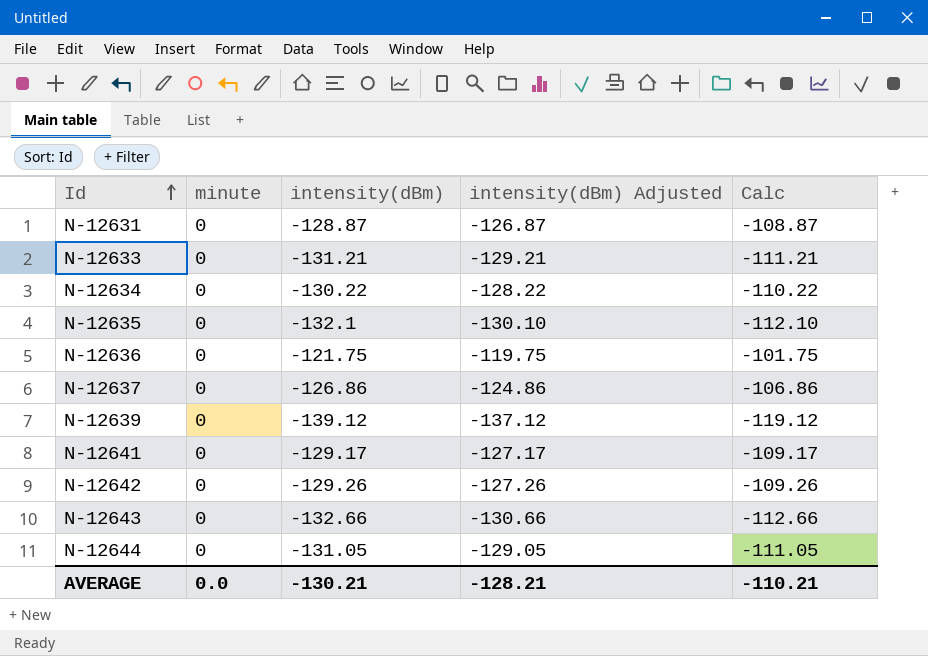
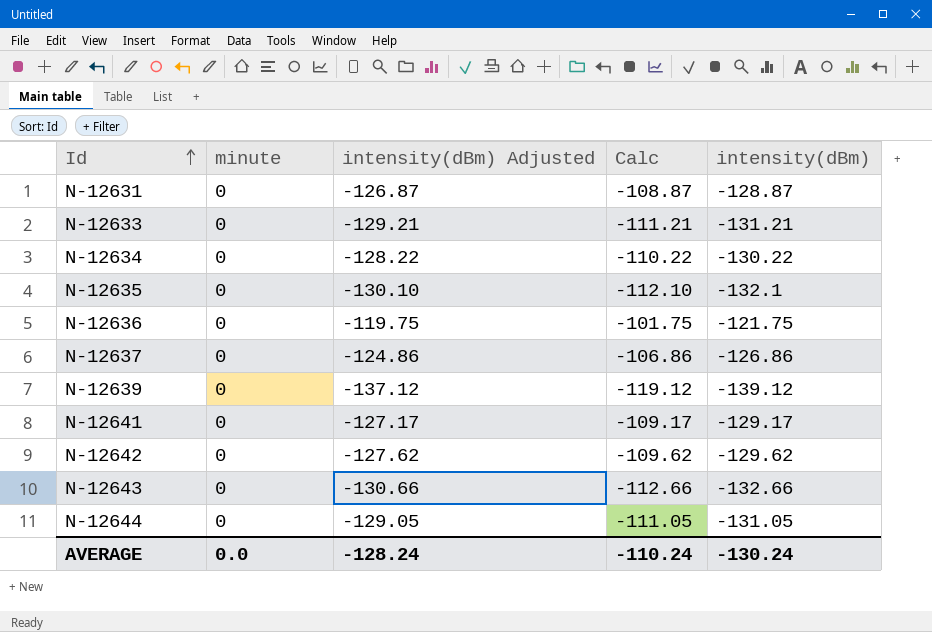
column intensity(dBm) | position: 3 -> 5
N-12642 | intensity(dBm) Adjusted: -127.26 -> -127.62
N-12642 | Calc: -109.26 -> -109.62
N-12642 | intensity(dBm): -129.26 -> -129.62
AVERAGE | intensity(dBm) Adjusted: -128.21 -> -128.24
AVERAGE | Calc: -110.21 -> -110.24
AVERAGE | intensity(dBm): -130.21 -> -130.24

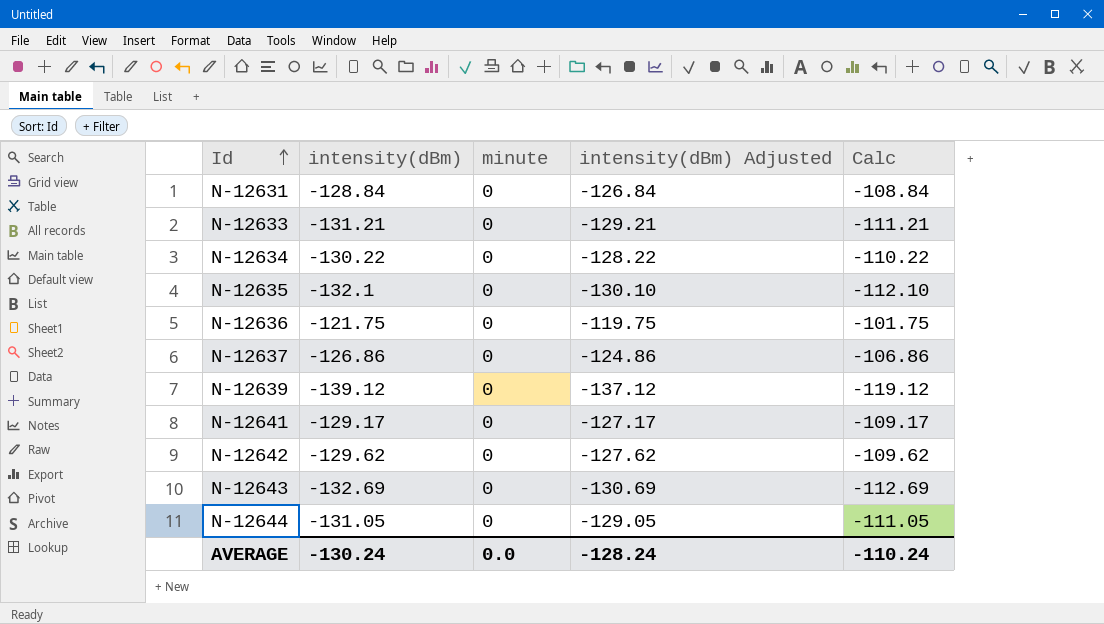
column intensity(dBm) | position: 5 -> 2
N-12631 | intensity(dBm): -128.87 -> -128.84
N-12631 | intensity(dBm) Adjusted: -126.87 -> -126.84
N-12631 | Calc: -108.87 -> -108.84
N-12643 | intensity(dBm): -132.66 -> -132.69
N-12643 | intensity(dBm) Adjusted: -130.66 -> -130.69
N-12643 | Calc: -112.66 -> -112.69

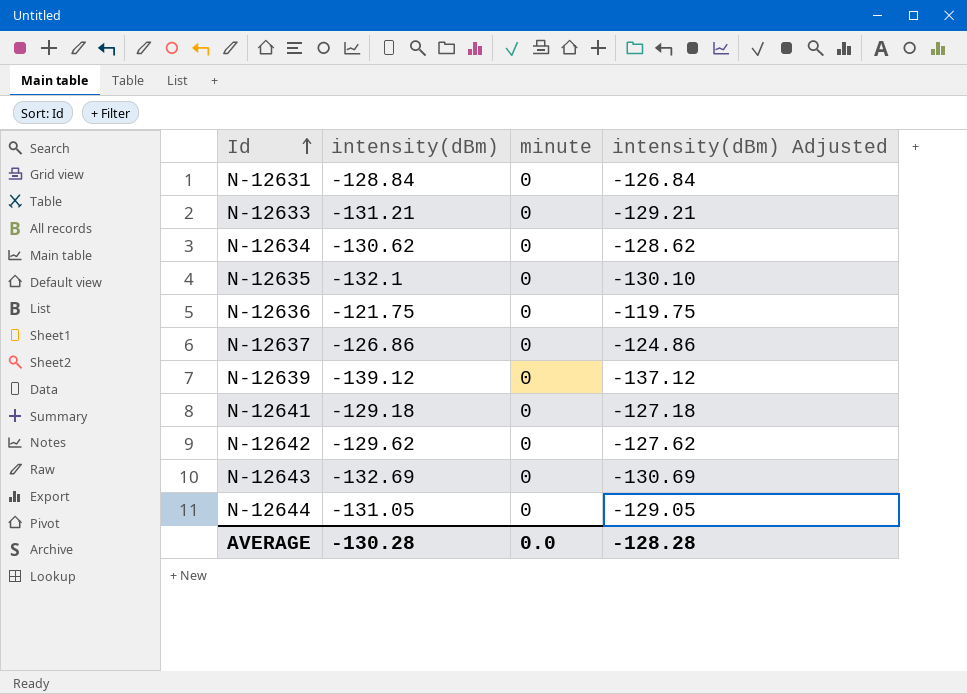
column Calc | formula: [intensity(dBm)] + 20 -> none
N-12634 | intensity(dBm): -130.22 -> -130.62
N-12634 | intensity(dBm) Adjusted: -128.22 -> -128.62
N-12641 | intensity(dBm): -129.17 -> -129.18
N-12641 | intensity(dBm) Adjusted: -127.17 -> -127.18
AVERAGE | intensity(dBm): -130.24 -> -130.28
AVERAGE | intensity(dBm) Adjusted: -128.24 -> -128.28

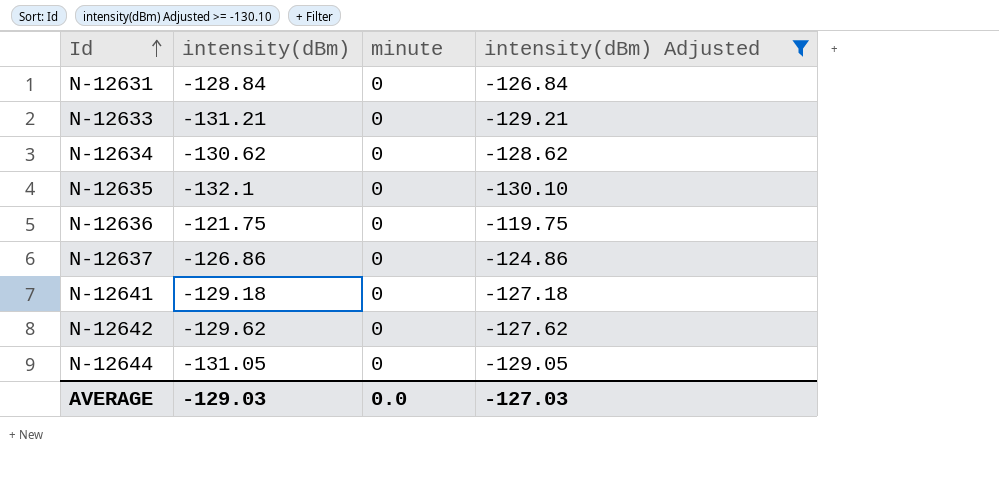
filter: none -> intensity(dBm) Adjusted >= -130.10
AVERAGE | intensity(dBm): -130.28 -> -129.03
AVERAGE | intensity(dBm) Adjusted: -128.28 -> -127.03

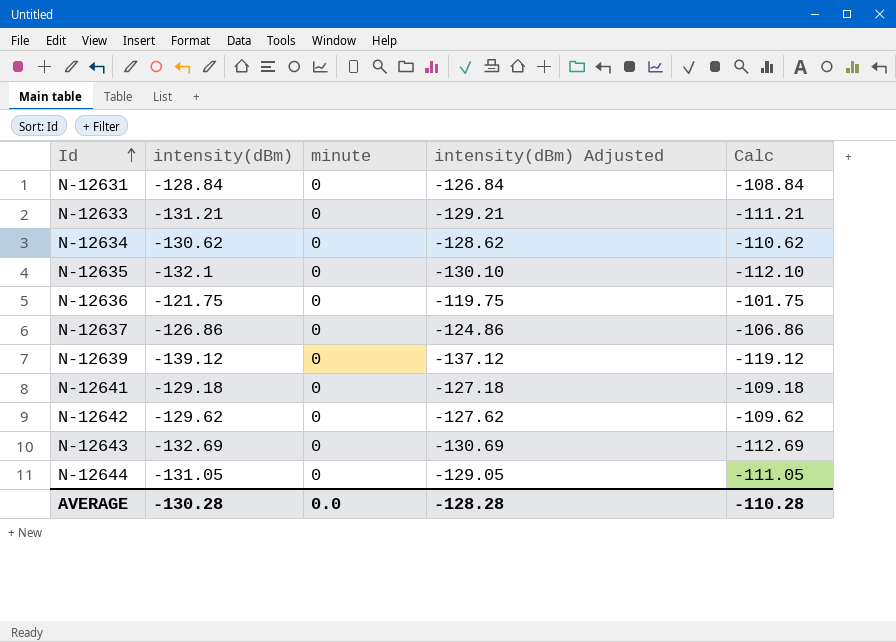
filter: intensity(dBm) Adjusted >= -130.10 -> none
column Calc | formula: none -> [intensity(dBm)] + 20
AVERAGE | intensity(dBm): -129.03 -> -130.28
AVERAGE | intensity(dBm) Adjusted: -127.03 -> -128.28

